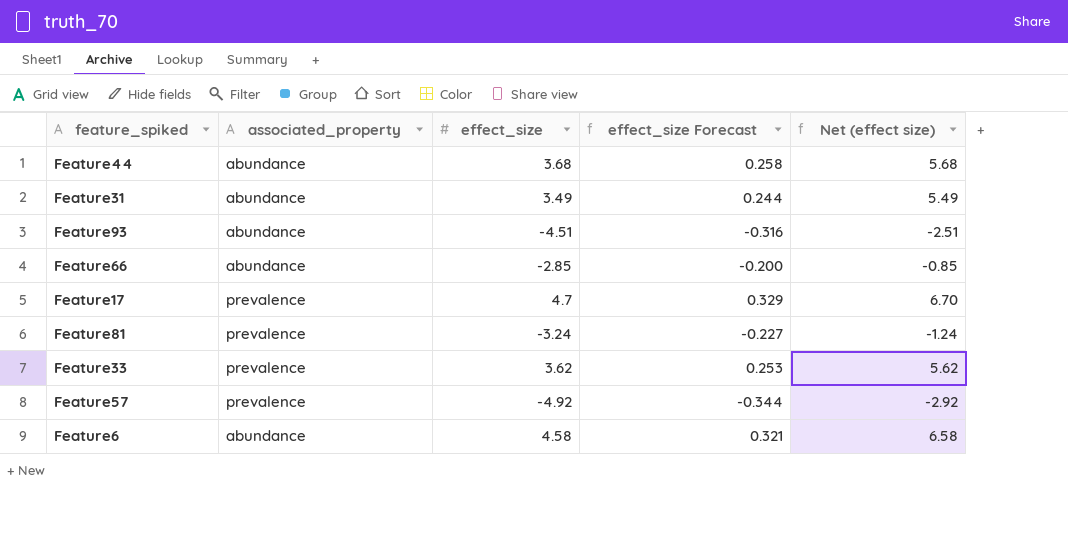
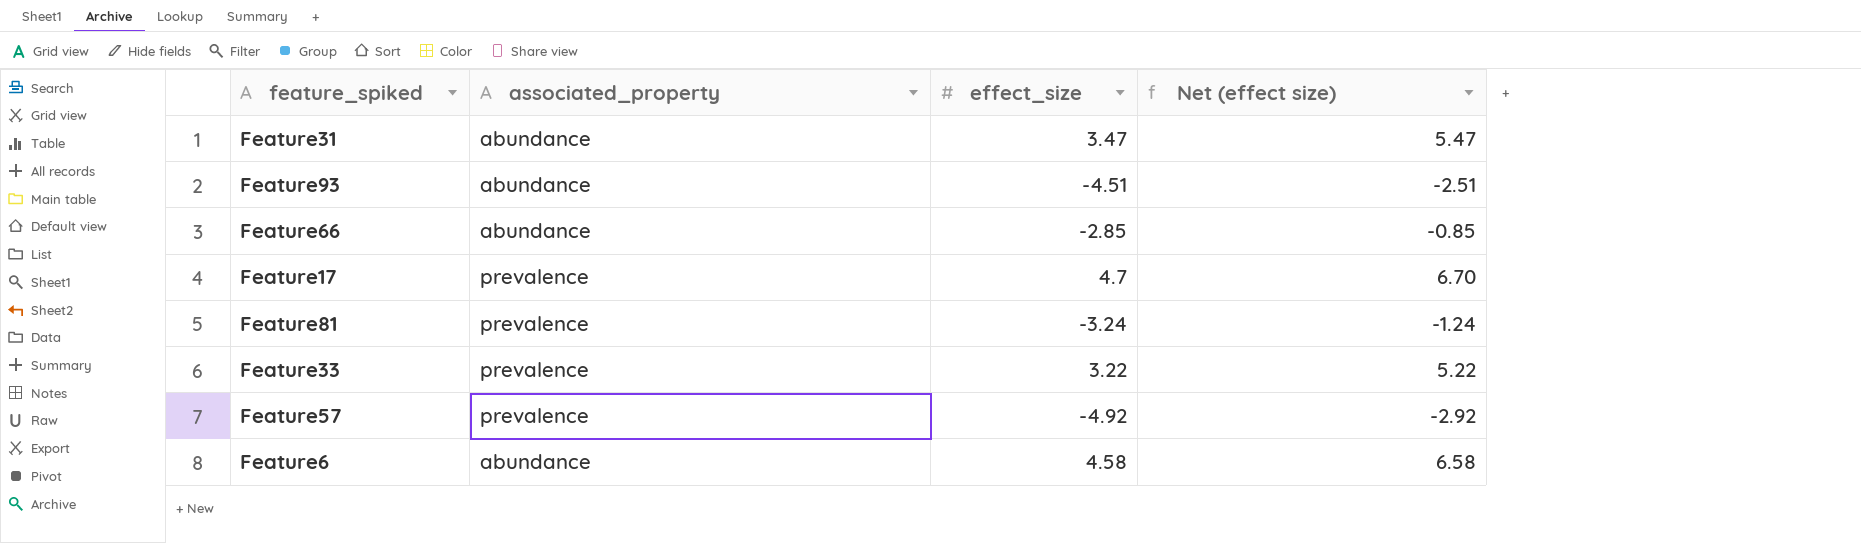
column effect_size Forecast | formula: [effect_size] * 0.07 -> none
row Feature44: abundance | 3.68 | 0.258 | 5.68 -> none
Feature31 | effect_size: 3.49 -> 3.47
Feature31 | Net (effect size): 5.49 -> 5.47
Feature33 | effect_size: 3.62 -> 3.22
Feature33 | Net (effect size): 5.62 -> 5.22

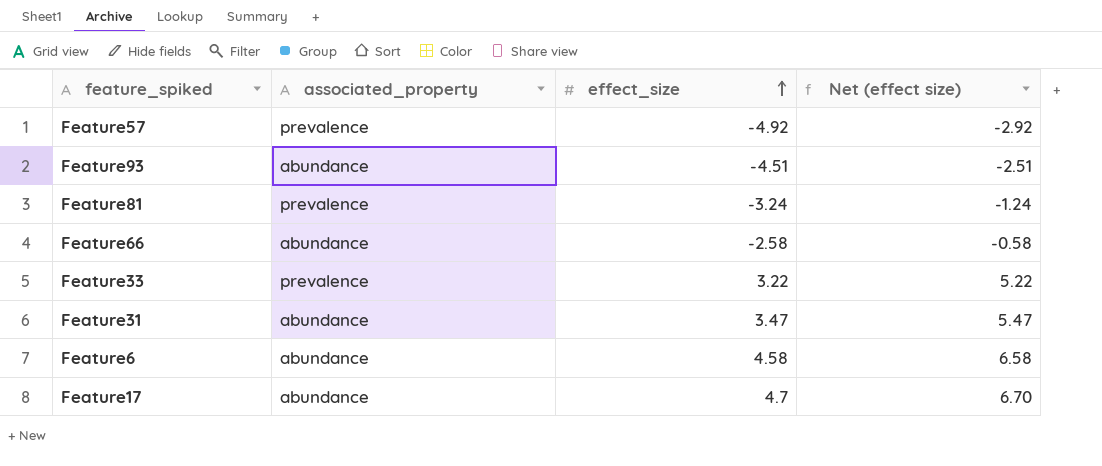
row order: none -> effect_size ascending
Feature66 | effect_size: -2.85 -> -2.58
Feature66 | Net (effect size): -0.85 -> -0.58
Feature17 | associated_property: prevalence -> abundance

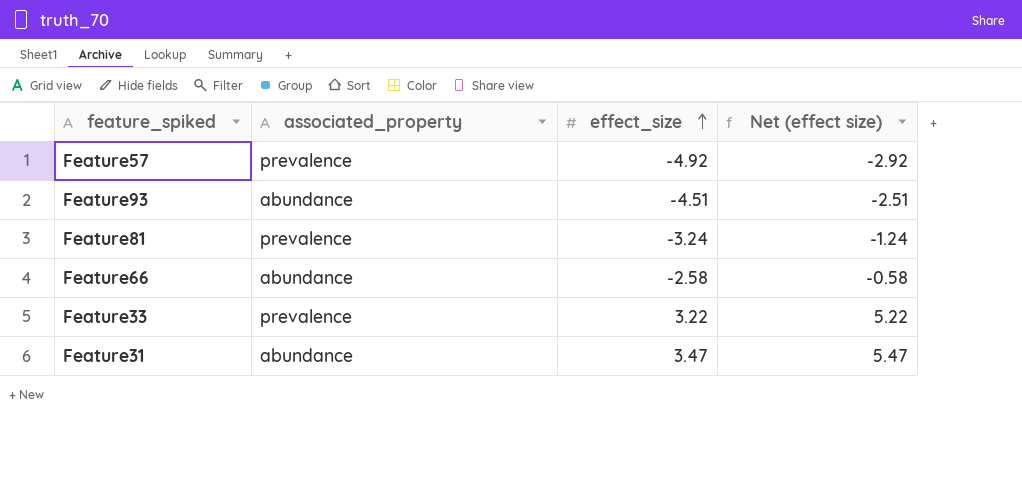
row Feature6: abundance | 4.58 | 6.58 -> none
row Feature17: abundance | 4.7 | 6.70 -> none

